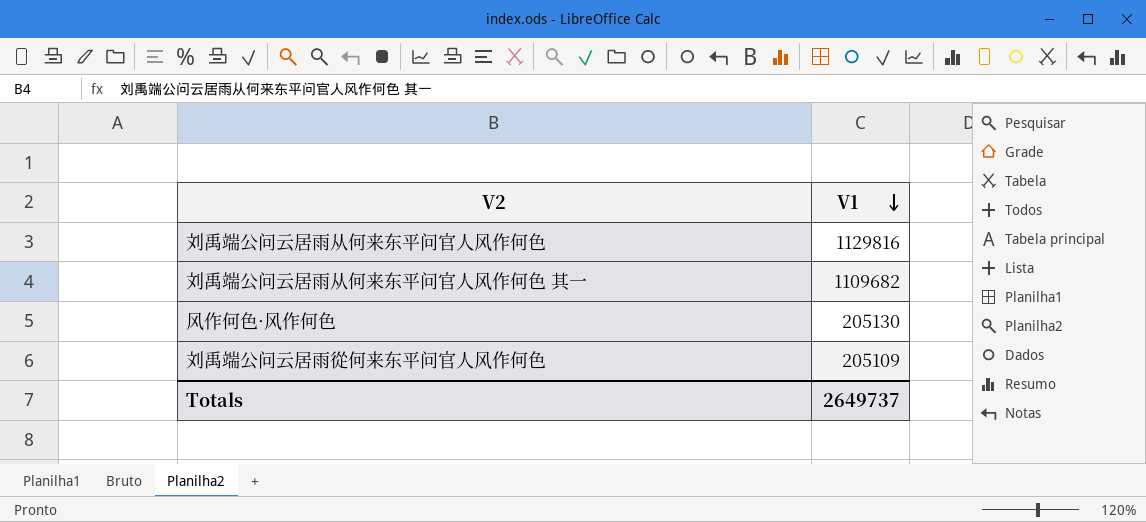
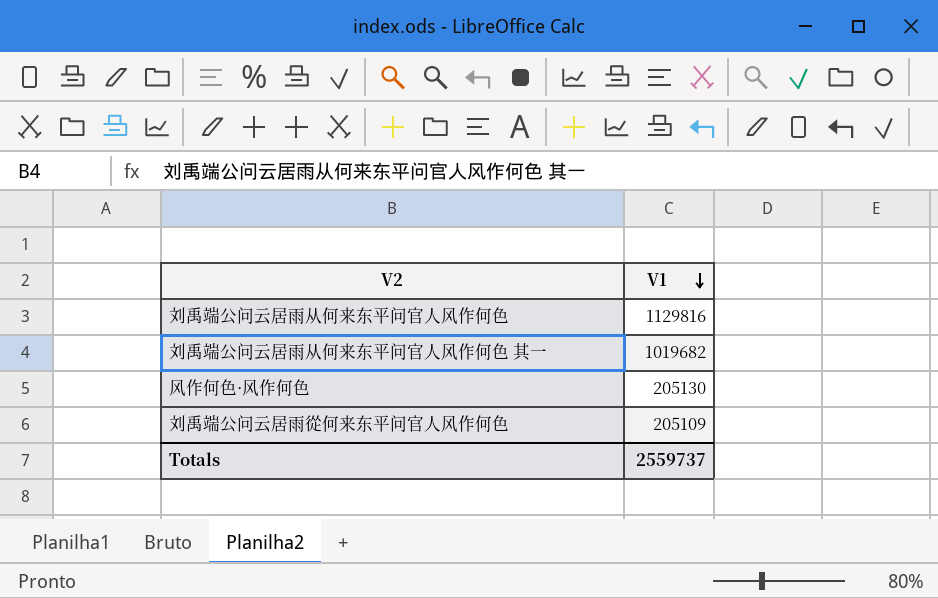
刘禹端公问云居雨从何来东平问官人风作何色 其一 | V1: 1109682 -> 1019682
Totals | V1: 2649737 -> 2559737

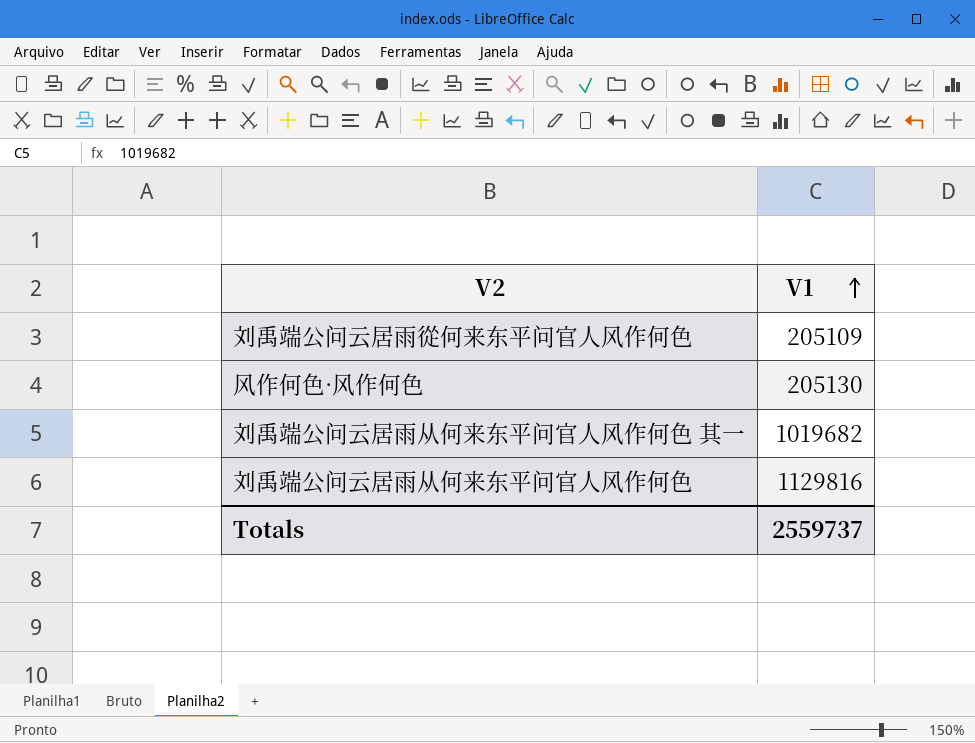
row order: V1 descending -> V1 ascending

